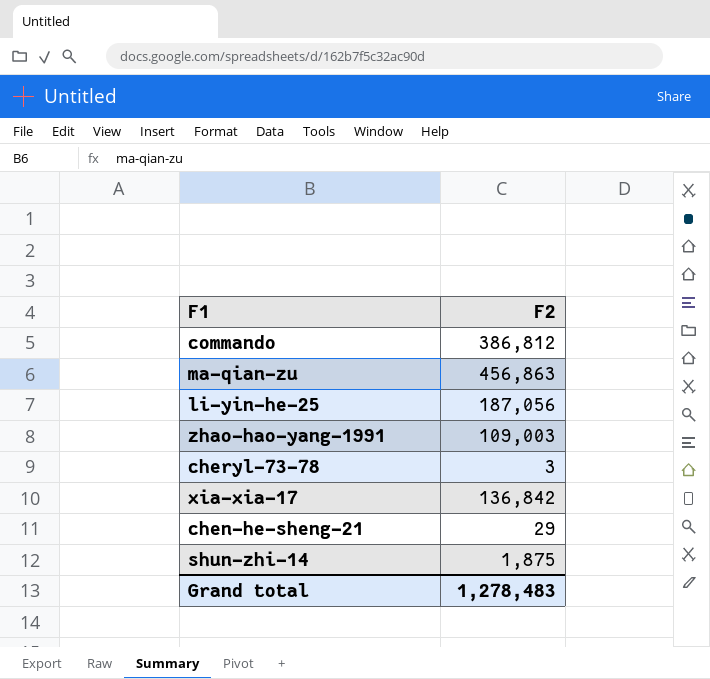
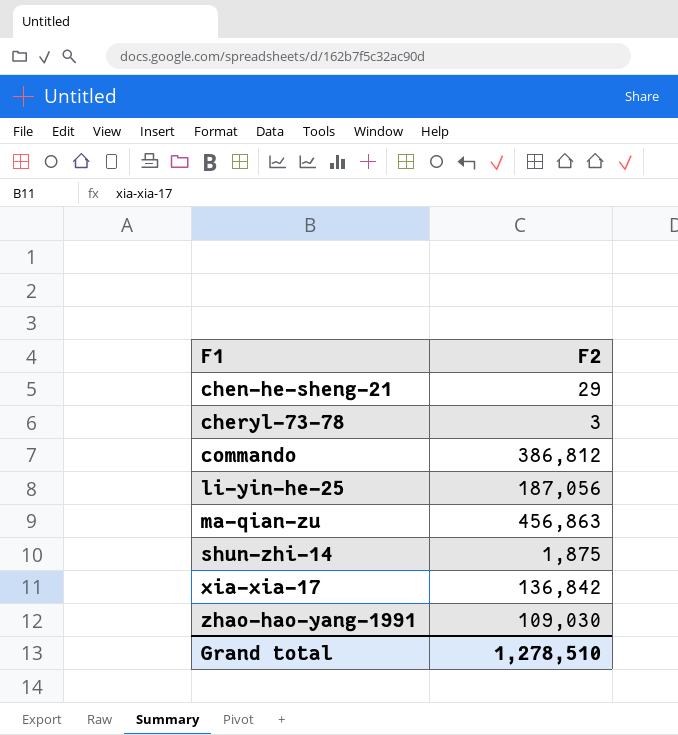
row order: none -> F1 ascending
zhao-hao-yang-1991 | F2: 109,003 -> 109,030
Grand total | F2: 1,278,483 -> 1,278,510

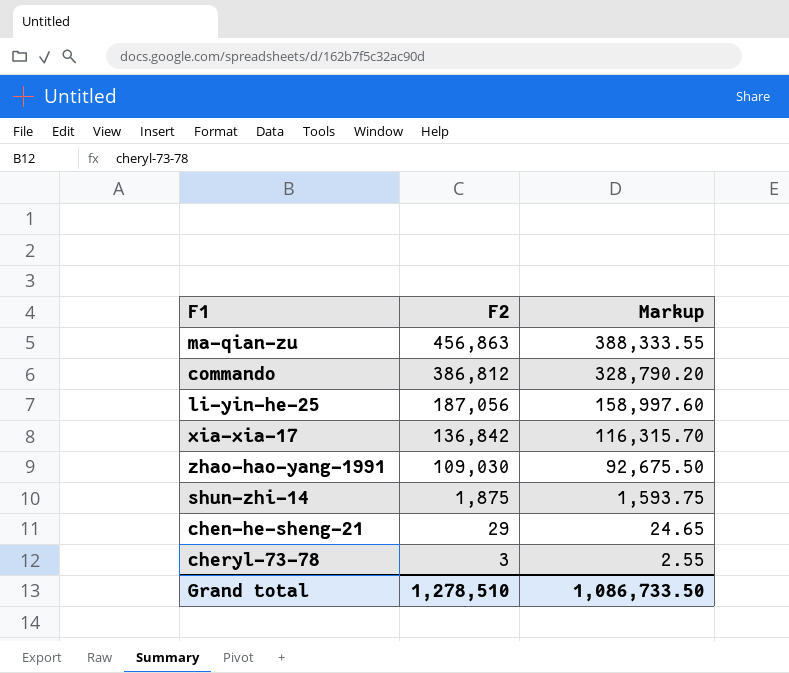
row order: F1 ascending -> F2 descending
column Markup | formula: none -> [F2] * 0.85

